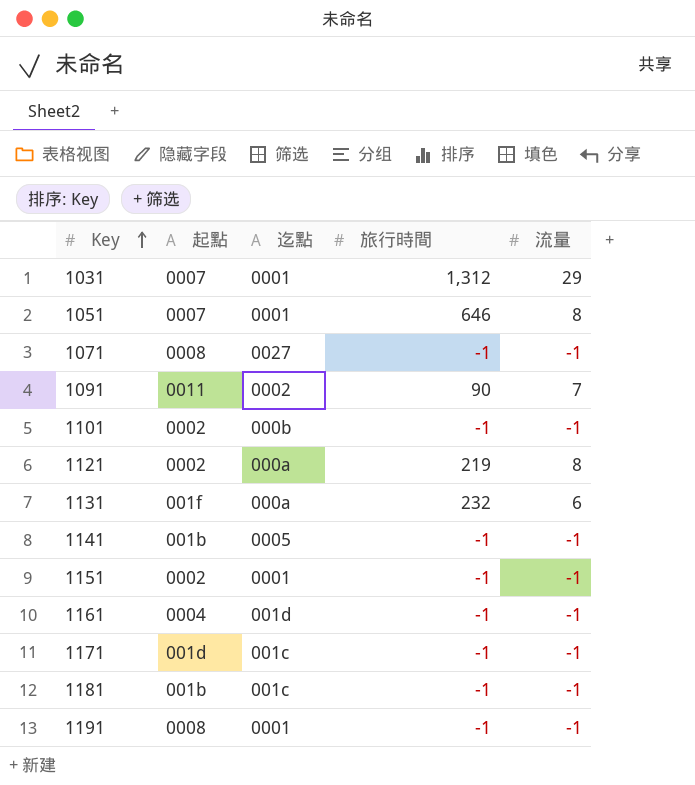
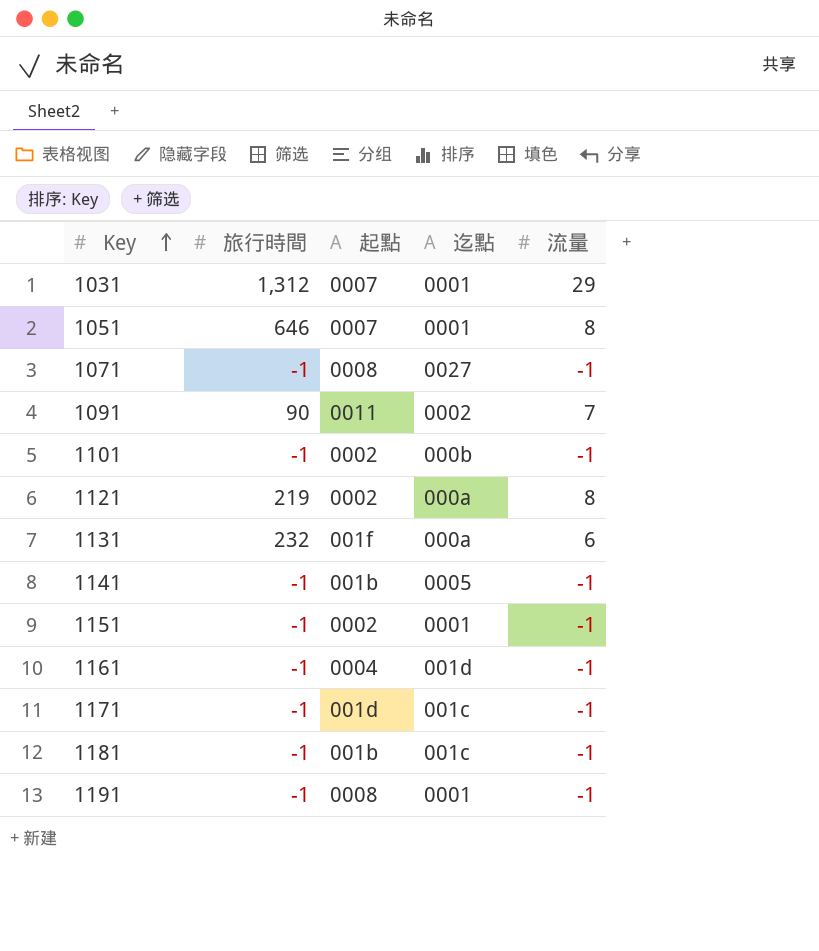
column 旅行時間 | position: 4 -> 2

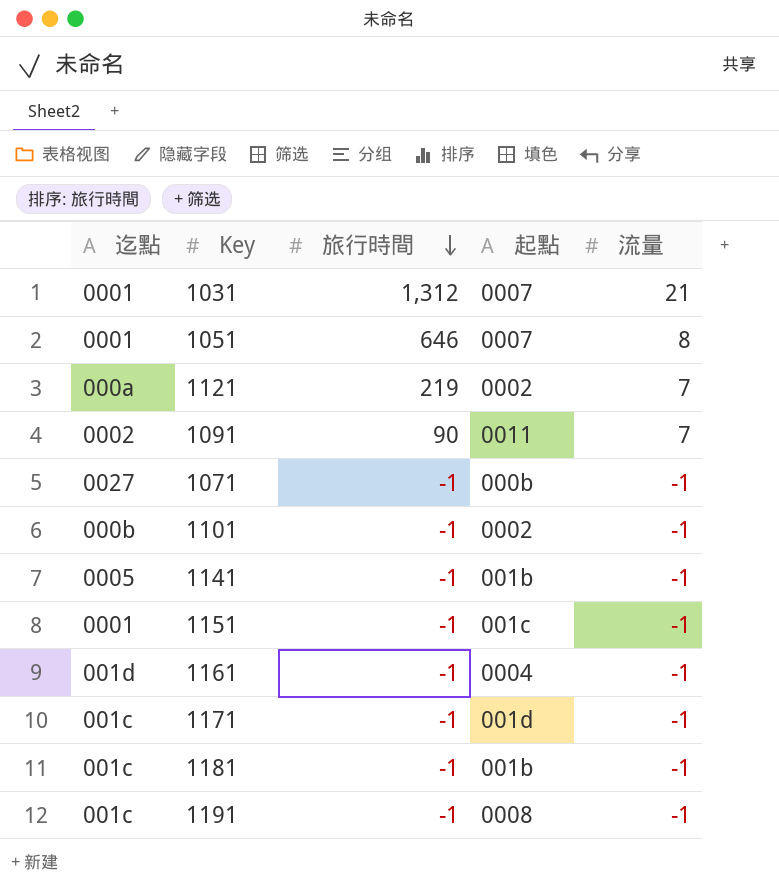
row order: Key ascending -> 旅行時間 descending
column 迄點 | position: 4 -> 1
row 1131: 232 | 001f | 000a | 6 -> none
1031 | 流量: 29 -> 21
1121 | 流量: 8 -> 7
1071 | 起點: 0008 -> 000b
1151 | 起點: 0002 -> 001c
1191 | 迄點: 0001 -> 001c

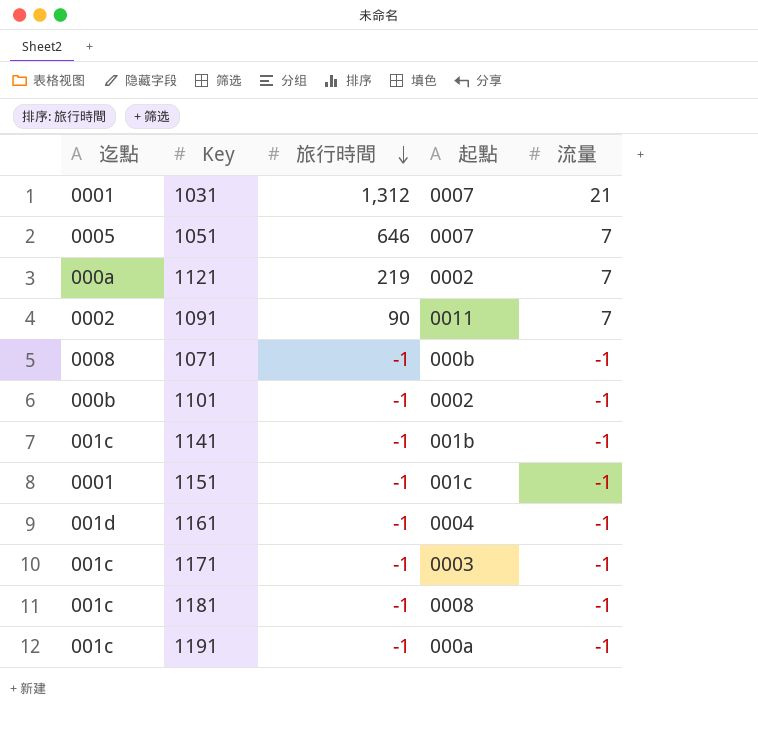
1051 | 迄點: 0001 -> 0005
1051 | 流量: 8 -> 7
1071 | 迄點: 0027 -> 0008
1141 | 迄點: 0005 -> 001c
1171 | 起點: 001d -> 0003
1181 | 起點: 001b -> 0008
1191 | 起點: 0008 -> 000a

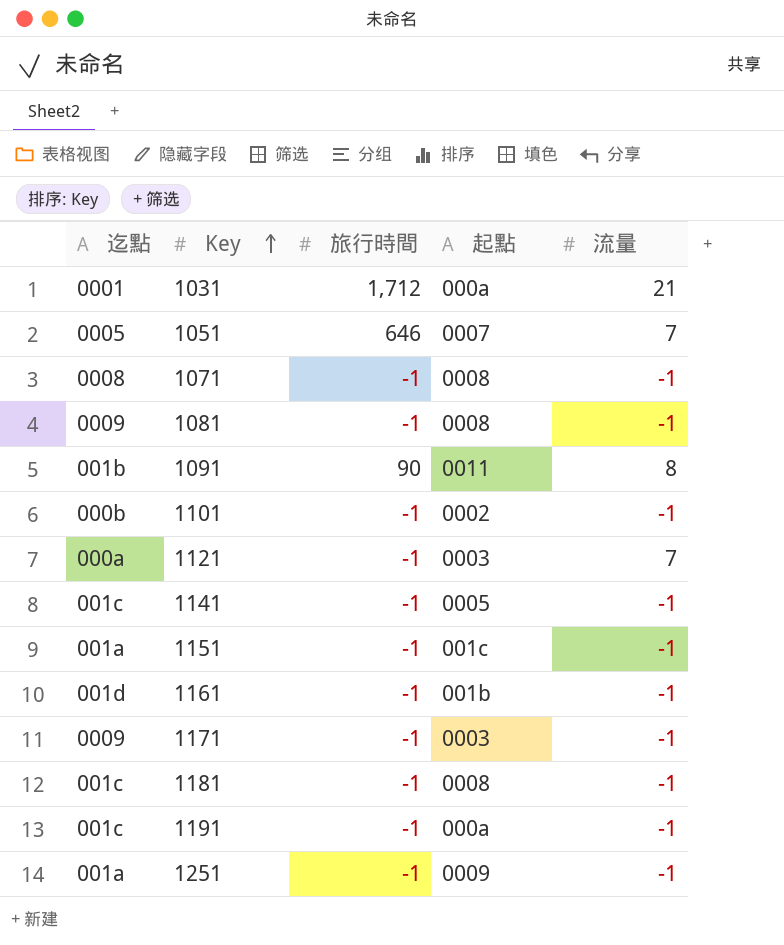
row order: 旅行時間 descending -> Key ascending
1031 | 旅行時間: 1,312 -> 1,712
1031 | 起點: 0007 -> 000a
1071 | 起點: 000b -> 0008
row 1081: none -> 0009 | -1 | 0008 | -1
1091 | 迄點: 0002 -> 001b
1091 | 流量: 7 -> 8
1121 | 旅行時間: 219 -> -1
1121 | 起點: 0002 -> 0003
1141 | 起點: 001b -> 0005
1151 | 迄點: 0001 -> 001a
1161 | 起點: 0004 -> 001b
1171 | 迄點: 001c -> 0009
row 1251: none -> 001a | -1 | 0009 | -1

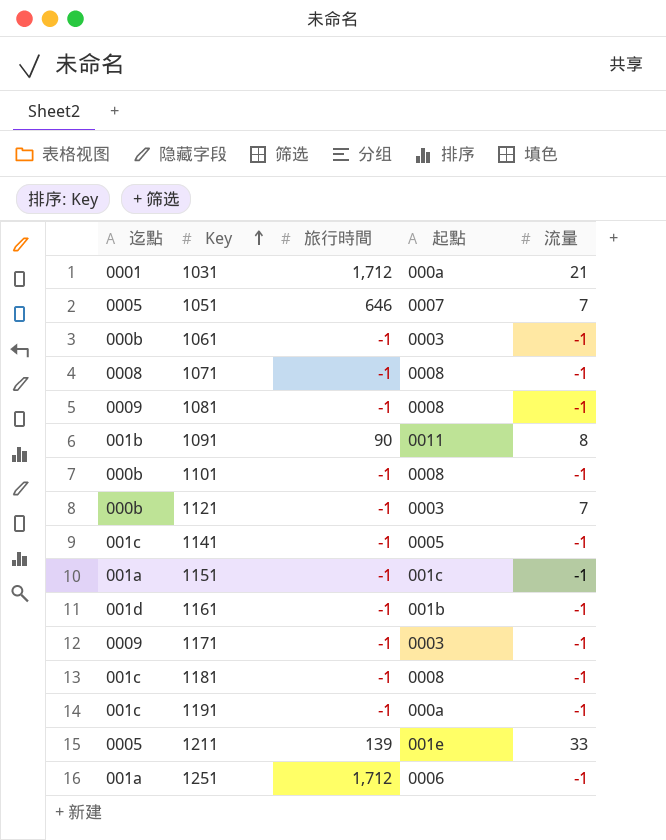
row 1061: none -> 000b | -1 | 0003 | -1
1101 | 起點: 0002 -> 0008
1121 | 迄點: 000a -> 000b
row 1211: none -> 0005 | 139 | 001e | 33
1251 | 旅行時間: -1 -> 1,712
1251 | 起點: 0009 -> 0006

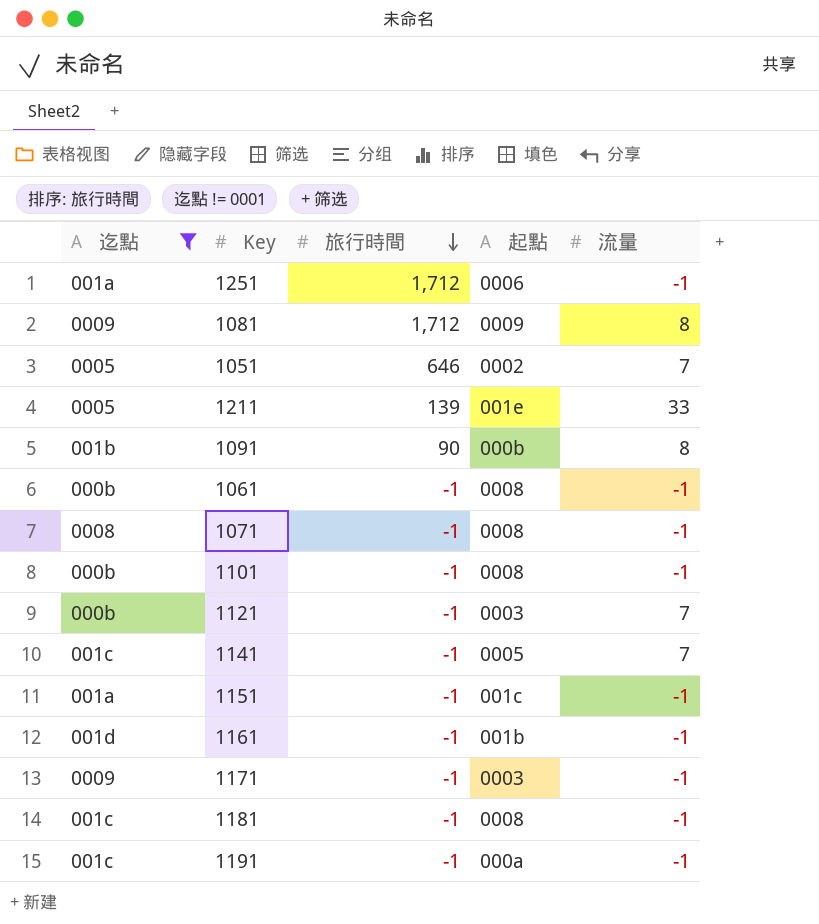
filter: none -> 迄點 != 0001
row order: Key ascending -> 旅行時間 descending
1081 | 旅行時間: -1 -> 1,712
1081 | 起點: 0008 -> 0009
1081 | 流量: -1 -> 8
1051 | 起點: 0007 -> 0002
1091 | 起點: 0011 -> 000b
1061 | 起點: 0003 -> 0008
1141 | 流量: -1 -> 7

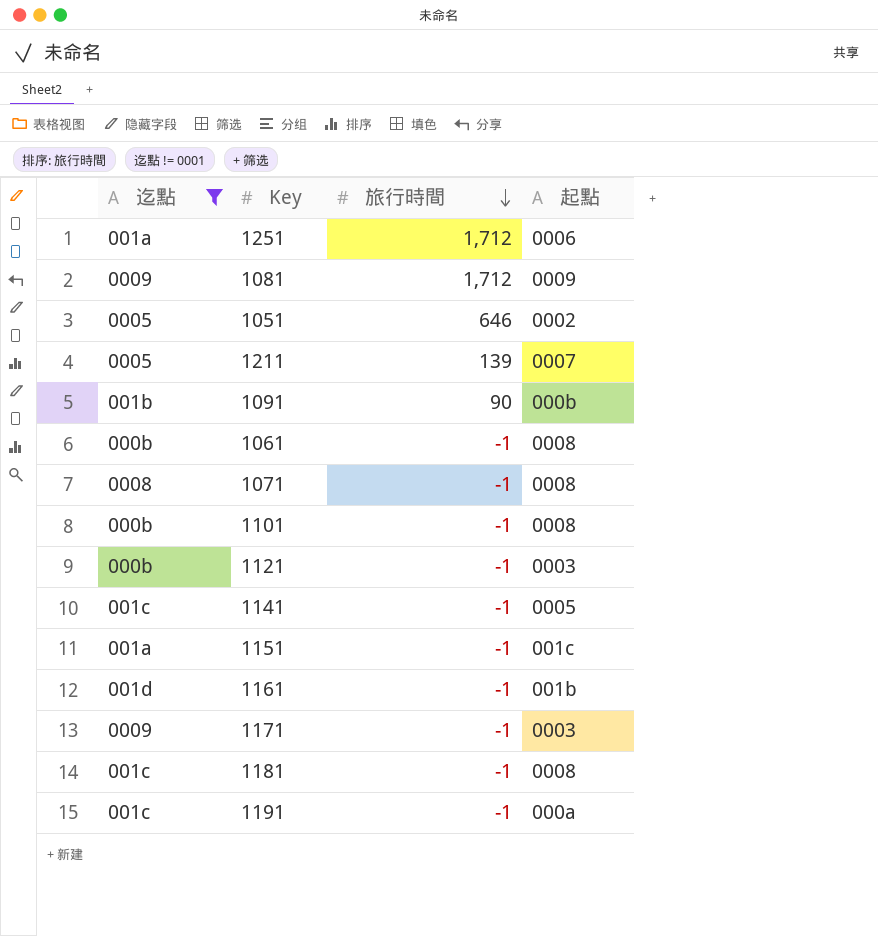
column 流量 | position: 5 -> none
1211 | 起點: 001e -> 0007

